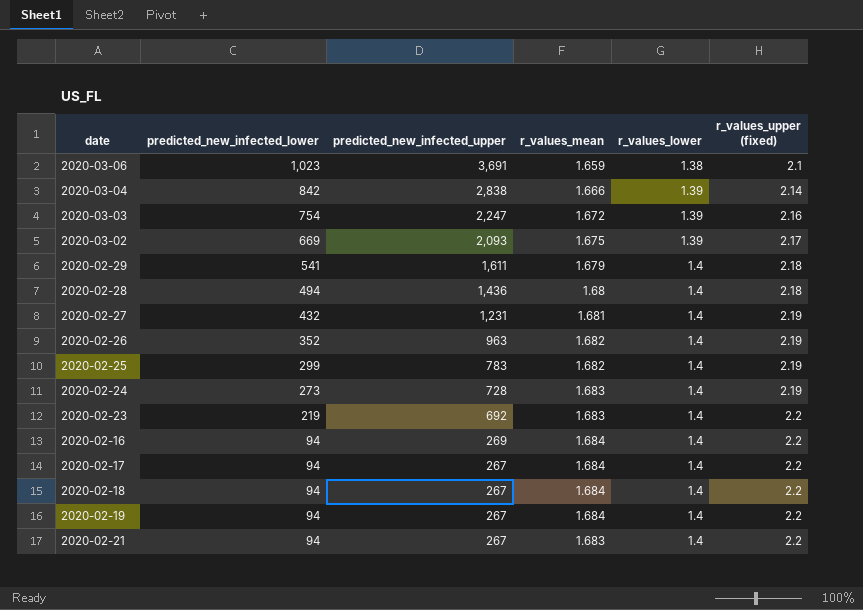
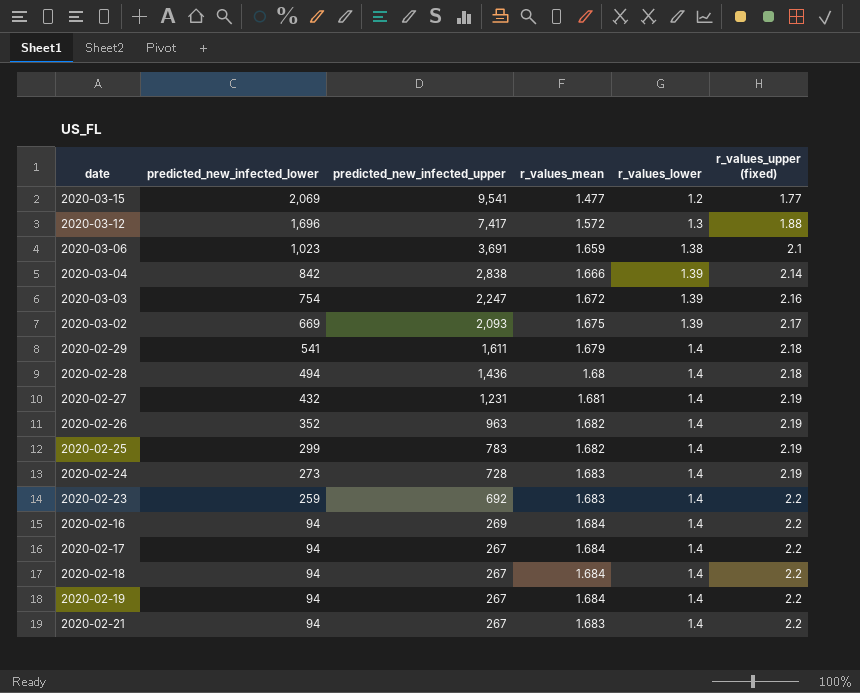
row 2020-03-15: none -> 2,069 | 9,541 | 1.477 | 1.2 | 1.77
row 2020-03-12: none -> 1,696 | 7,417 | 1.572 | 1.3 | 1.88
2020-02-23 | predicted_new_infected_lower: 219 -> 259

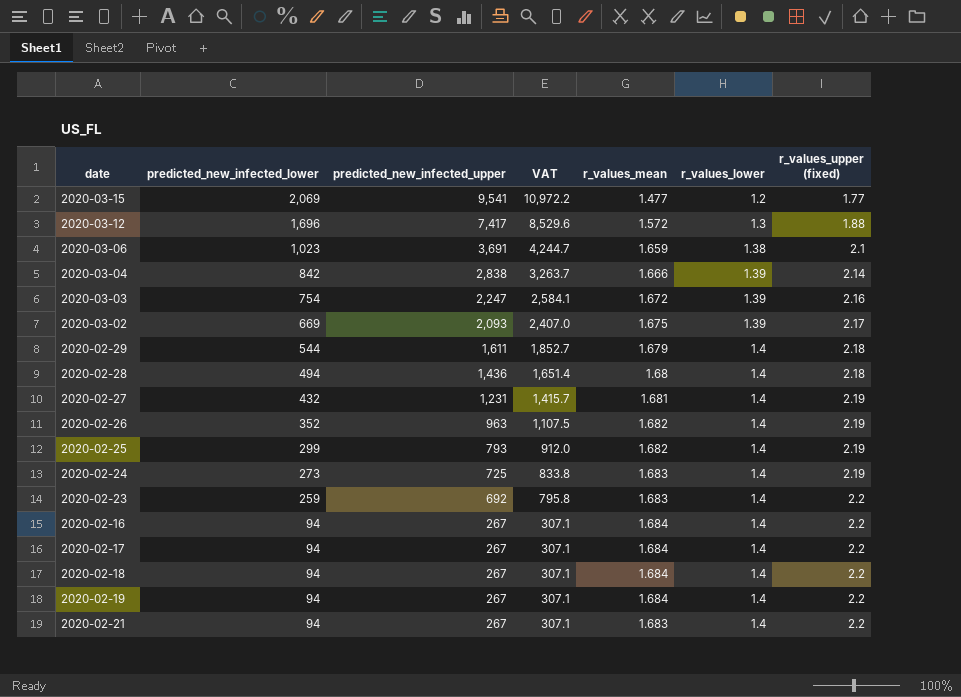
column VAT | formula: none -> [predicted_new_infected_upper] * 1.15
2020-02-29 | predicted_new_infected_lower: 541 -> 544
2020-02-25 | predicted_new_infected_upper: 783 -> 793
2020-02-24 | predicted_new_infected_upper: 728 -> 725
2020-02-16 | predicted_new_infected_upper: 269 -> 267

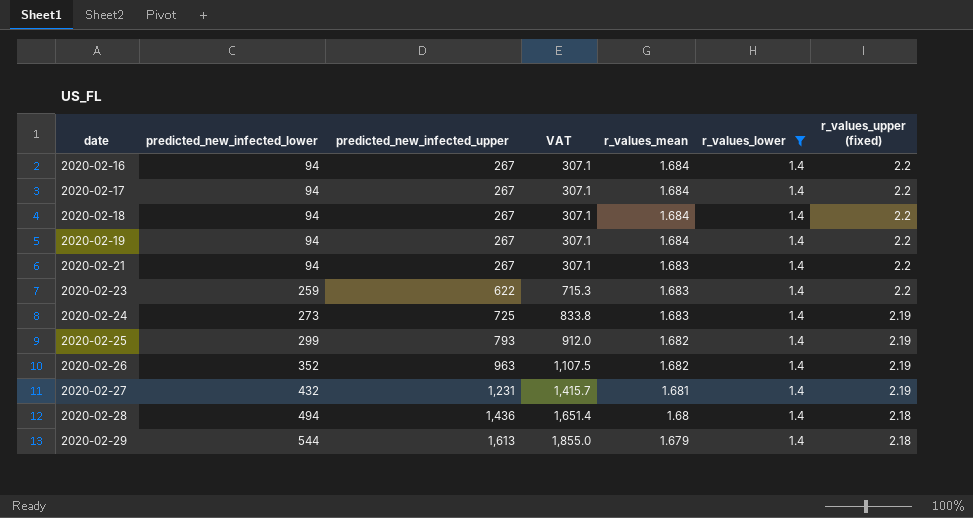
filter: none -> r_values_lower = 1.4
row order: predicted_new_infected_lower descending -> date ascending
2020-02-23 | predicted_new_infected_upper: 692 -> 622
2020-02-23 | VAT: 795.8 -> 715.3
2020-02-29 | predicted_new_infected_upper: 1,611 -> 1,613
2020-02-29 | VAT: 1,852.7 -> 1,855.0

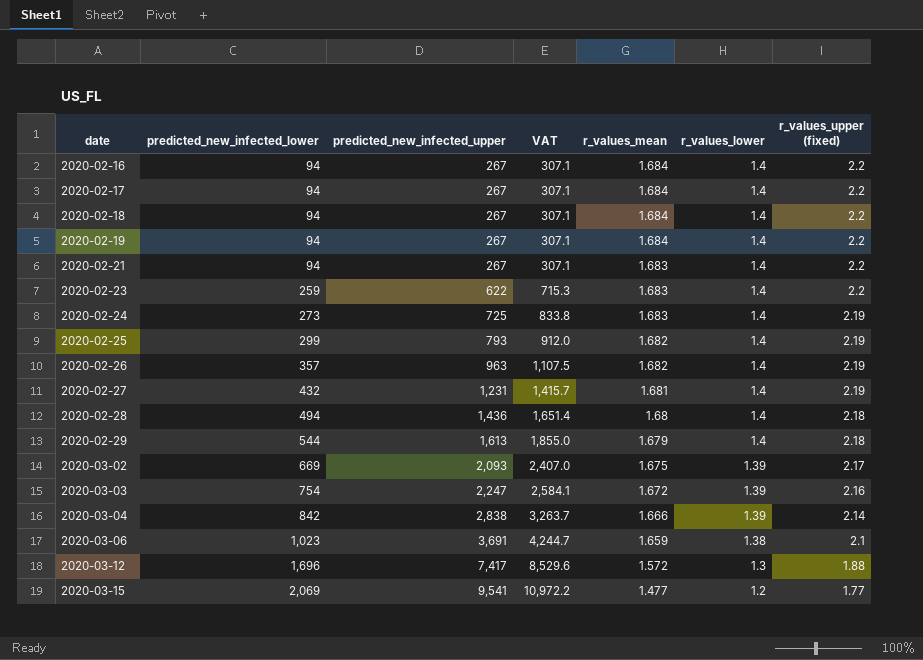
filter: r_values_lower = 1.4 -> none
2020-02-26 | predicted_new_infected_lower: 352 -> 357

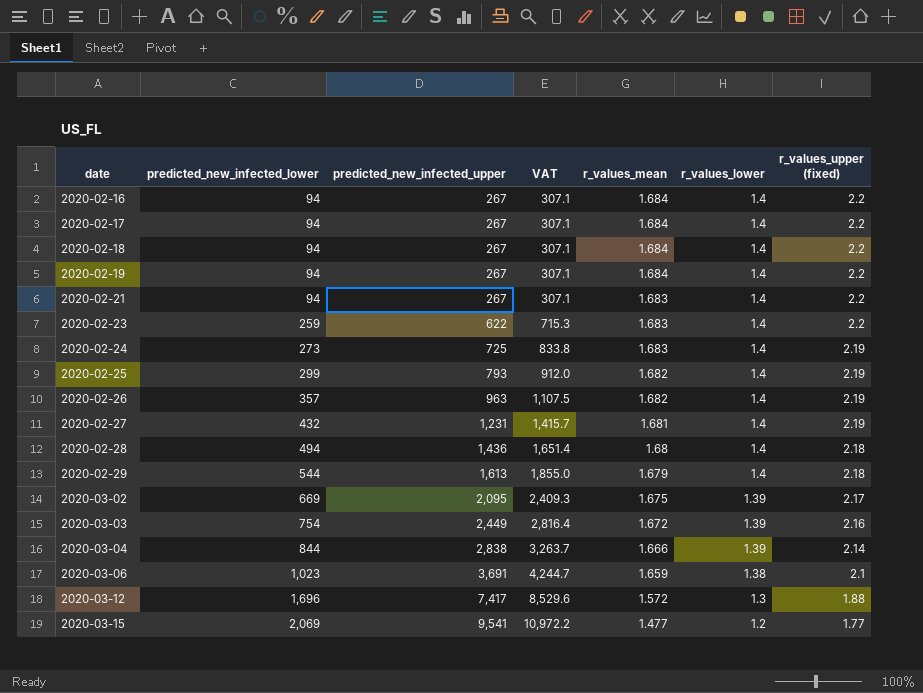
2020-03-02 | predicted_new_infected_upper: 2,093 -> 2,095
2020-03-02 | VAT: 2,407.0 -> 2,409.3
2020-03-03 | predicted_new_infected_upper: 2,247 -> 2,449
2020-03-03 | VAT: 2,584.1 -> 2,816.4
2020-03-04 | predicted_new_infected_lower: 842 -> 844

